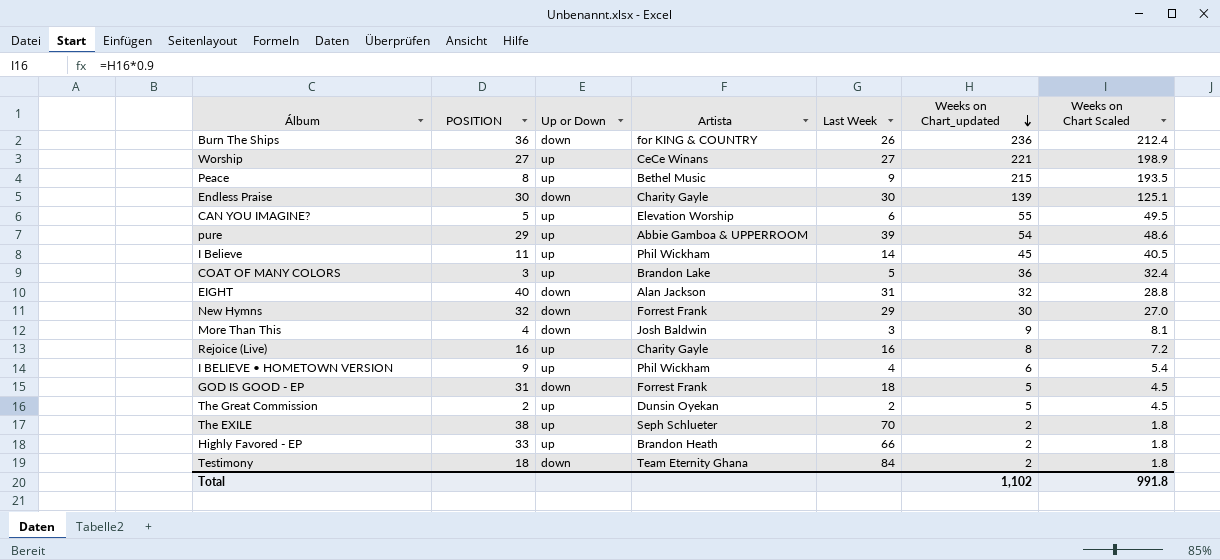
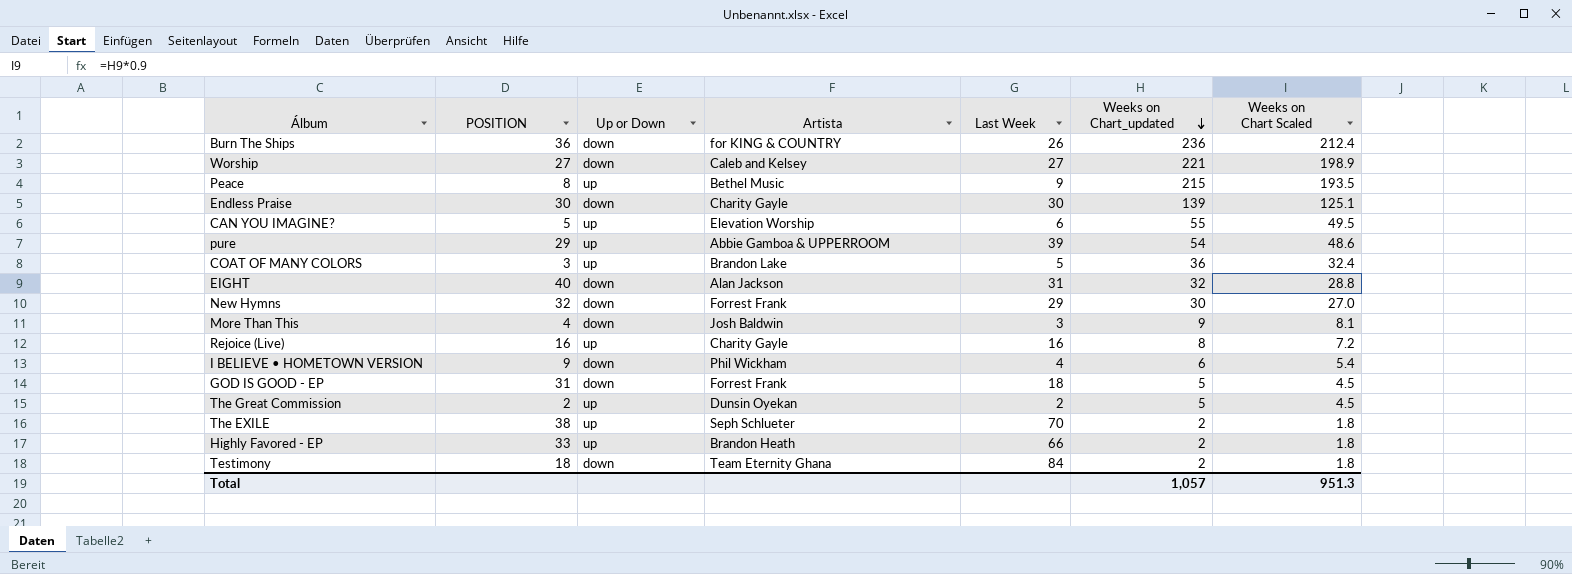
row I Believe: 11 | up | Phil Wickham | 14 | 45 | 40.5 -> none
Worship | Up or Down: up -> down
Worship | Artista: CeCe Winans -> Caleb and Kelsey
I BELIEVE • HOMETOWN VERSION | Up or Down: up -> down
Total | Weeks on Chart_updated: 1,102 -> 1,057
Total | Weeks on Chart Scaled: 991.8 -> 951.3

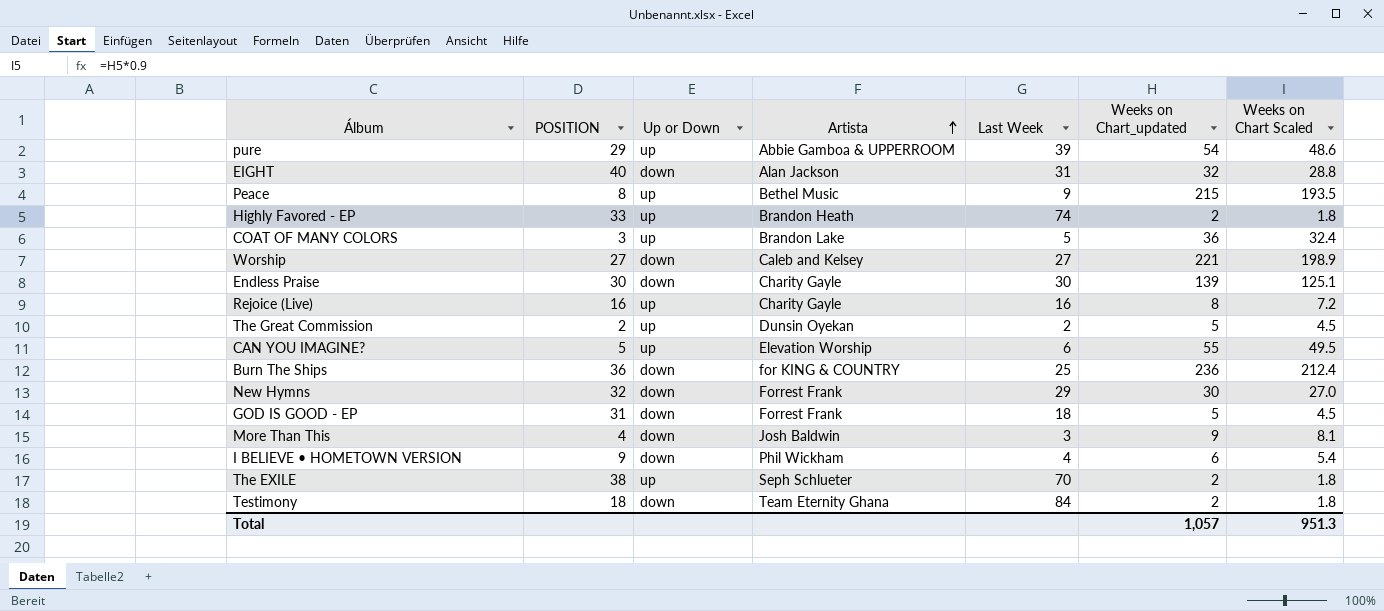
row order: Weeks on Chart_updated descending -> Artista ascending
Highly Favored - EP | Last Week: 66 -> 74
Burn The Ships | Last Week: 26 -> 25

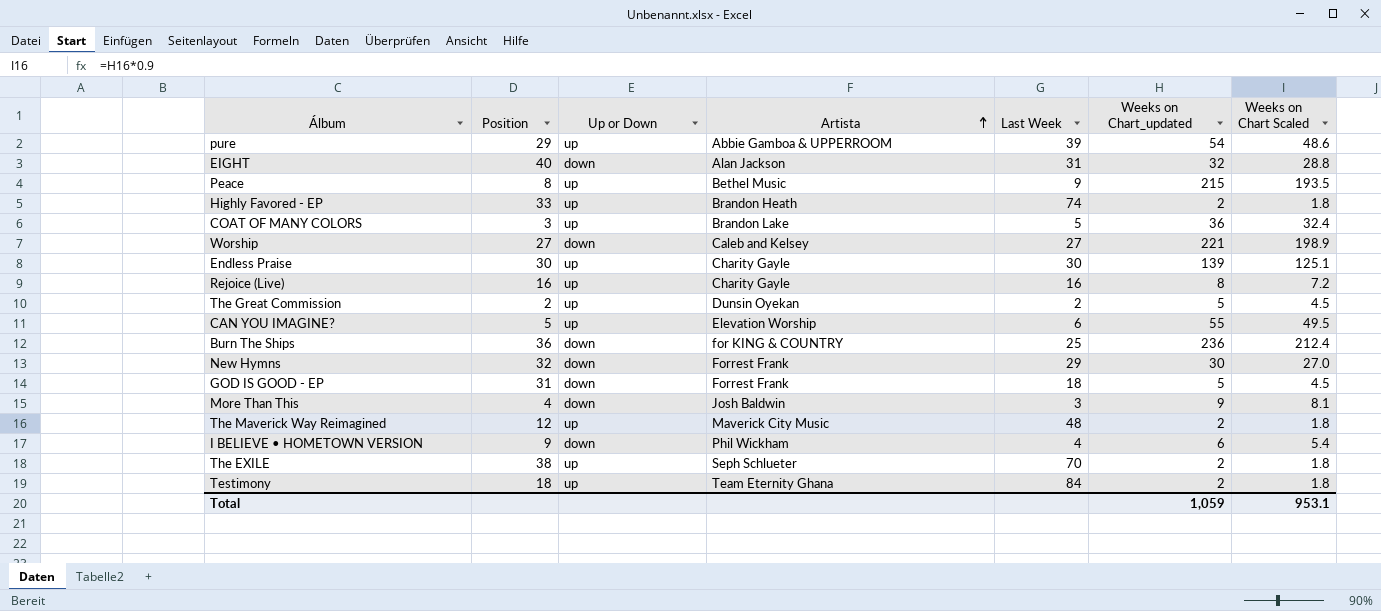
column name: POSITION -> Position
Endless Praise | Up or Down: down -> up
row The Maverick Way Reimagined: none -> 12 | up | Maverick City Music | 48 | 2 | 1.8
Testimony | Up or Down: down -> up
Total | Weeks on Chart_updated: 1,057 -> 1,059
Total | Weeks on Chart Scaled: 951.3 -> 953.1

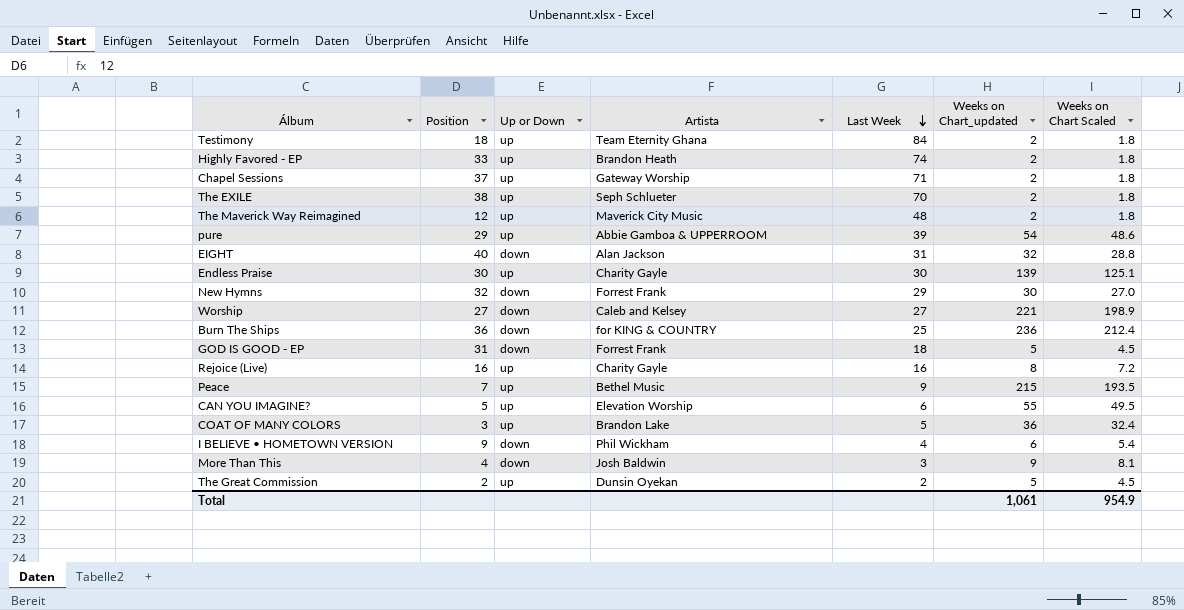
row order: Artista ascending -> Last Week descending
row Chapel Sessions: none -> 37 | up | Gateway Worship | 71 | 2 | 1.8
Peace | Position: 8 -> 7
Total | Weeks on Chart_updated: 1,059 -> 1,061
Total | Weeks on Chart Scaled: 953.1 -> 954.9

